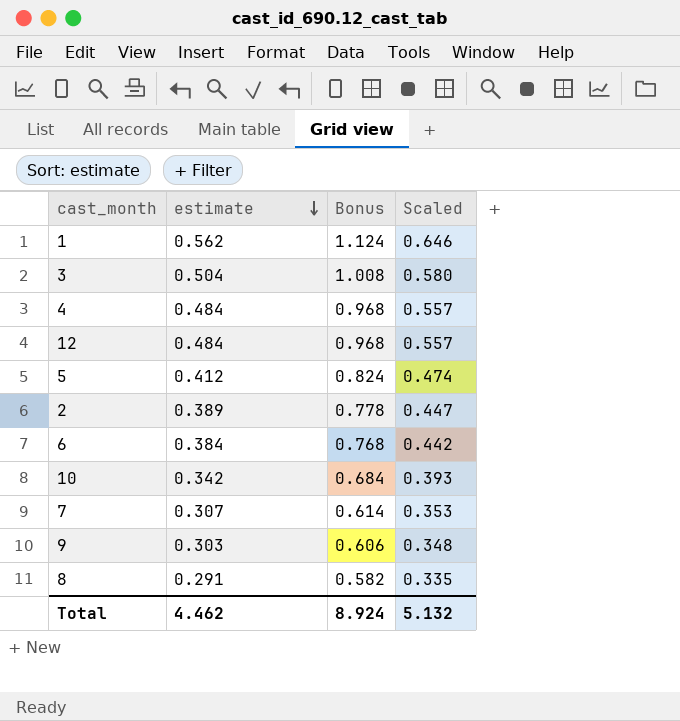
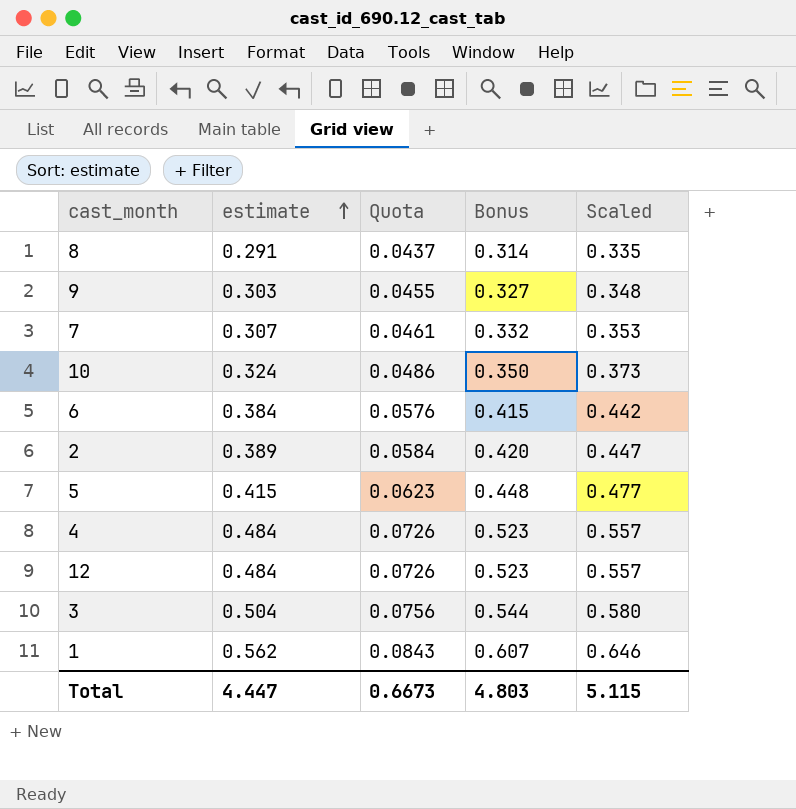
row order: estimate descending -> estimate ascending
column Quota | formula: none -> [estimate] * 0.15
column Bonus | formula: [estimate] * 2 -> [estimate] * 1.08
10 | estimate: 0.342 -> 0.324
10 | Scaled: 0.393 -> 0.373
5 | estimate: 0.412 -> 0.415
5 | Scaled: 0.474 -> 0.477
Total | estimate: 4.462 -> 4.447
Total | Bonus: 8.924 -> 4.803
Total | Scaled: 5.132 -> 5.115

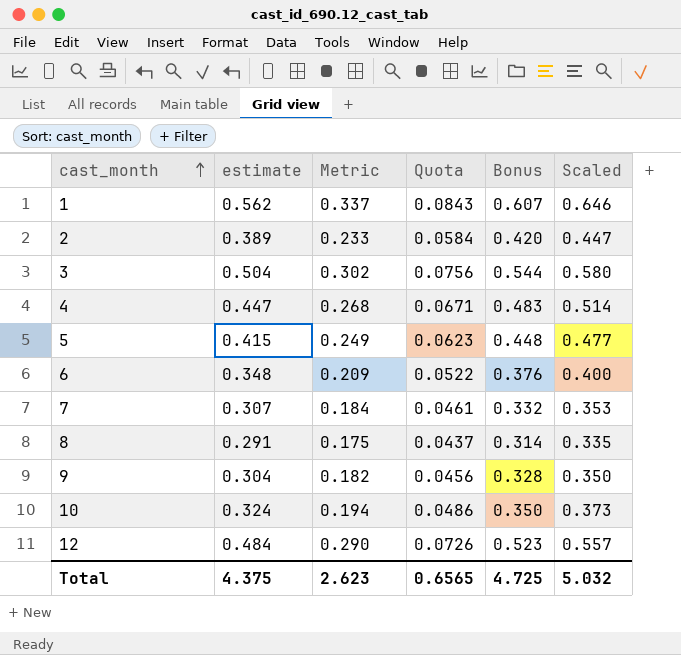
row order: estimate ascending -> cast_month ascending
column Metric | formula: none -> [estimate] * 0.6
4 | estimate: 0.484 -> 0.447
4 | Quota: 0.0726 -> 0.0671
4 | Bonus: 0.523 -> 0.483
4 | Scaled: 0.557 -> 0.514
6 | estimate: 0.384 -> 0.348
6 | Quota: 0.0576 -> 0.0522
6 | Bonus: 0.415 -> 0.376
6 | Scaled: 0.442 -> 0.400
9 | estimate: 0.303 -> 0.304
9 | Quota: 0.0455 -> 0.0456
9 | Bonus: 0.327 -> 0.328
9 | Scaled: 0.348 -> 0.350
Total | estimate: 4.447 -> 4.375
Total | Quota: 0.6673 -> 0.6565
Total | Bonus: 4.803 -> 4.725
Total | Scaled: 5.115 -> 5.032

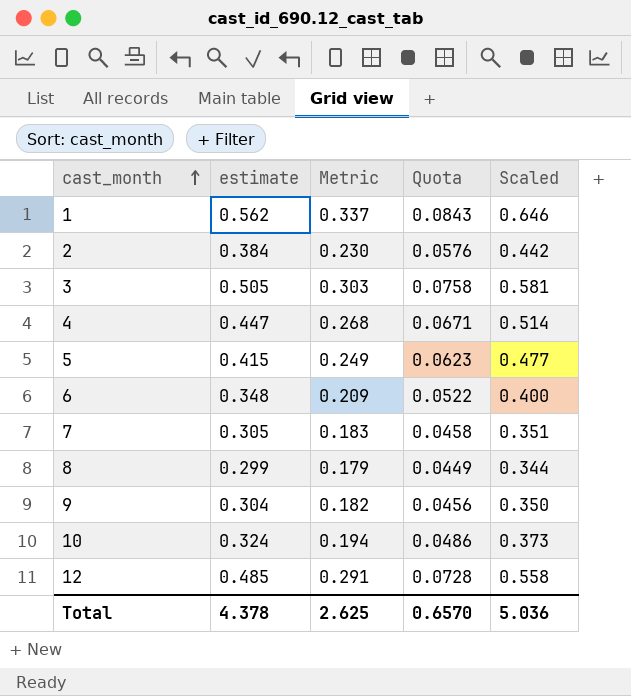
column Bonus | formula: [estimate] * 1.08 -> none
2 | estimate: 0.389 -> 0.384
2 | Metric: 0.233 -> 0.230
2 | Quota: 0.0584 -> 0.0576
2 | Scaled: 0.447 -> 0.442
3 | estimate: 0.504 -> 0.505
3 | Metric: 0.302 -> 0.303
3 | Quota: 0.0756 -> 0.0758
3 | Scaled: 0.580 -> 0.581
7 | estimate: 0.307 -> 0.305
7 | Metric: 0.184 -> 0.183
7 | Quota: 0.0461 -> 0.0458
7 | Scaled: 0.353 -> 0.351
8 | estimate: 0.291 -> 0.299
8 | Metric: 0.175 -> 0.179
8 | Quota: 0.0437 -> 0.0449
8 | Scaled: 0.335 -> 0.344
12 | estimate: 0.484 -> 0.485
12 | Metric: 0.290 -> 0.291
12 | Quota: 0.0726 -> 0.0728
12 | Scaled: 0.557 -> 0.558
Total | estimate: 4.375 -> 4.378
Total | Metric: 2.623 -> 2.625
Total | Quota: 0.6565 -> 0.6570
Total | Scaled: 5.032 -> 5.036

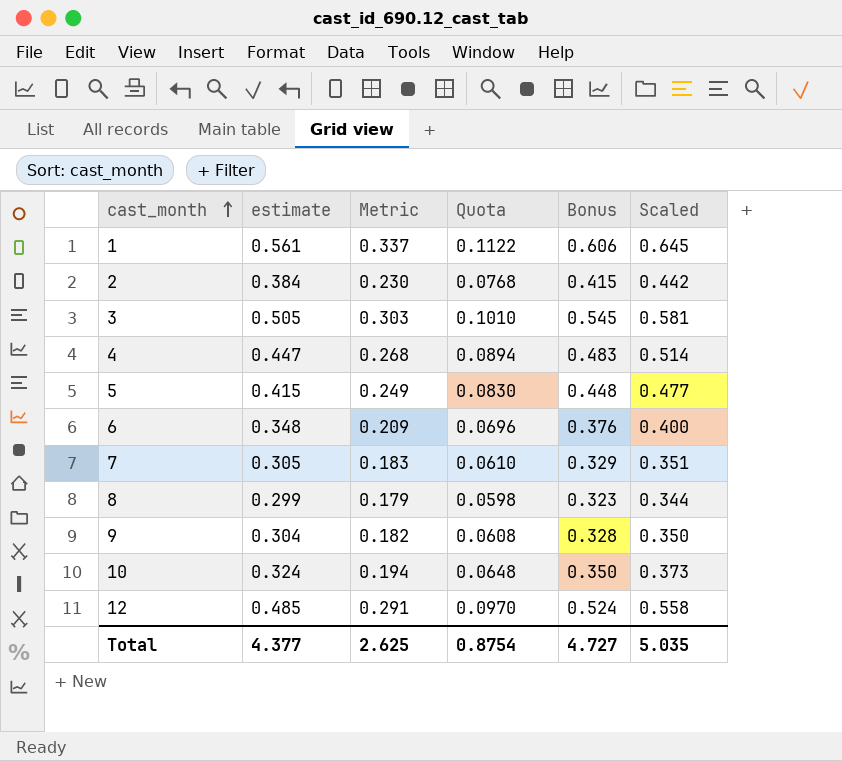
column Quota | formula: [estimate] * 0.15 -> [estimate] * 0.2
column Bonus | formula: none -> [estimate] * 1.08
1 | estimate: 0.562 -> 0.561
1 | Scaled: 0.646 -> 0.645
Total | estimate: 4.378 -> 4.377
Total | Quota: 0.6570 -> 0.8754
Total | Scaled: 5.036 -> 5.035

